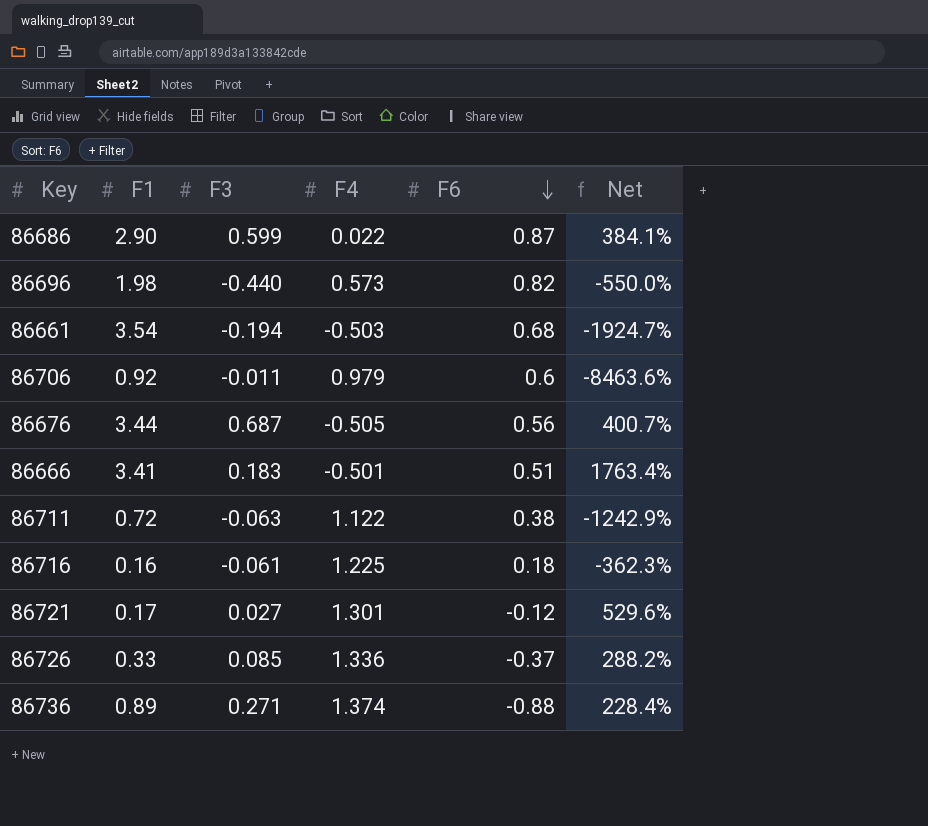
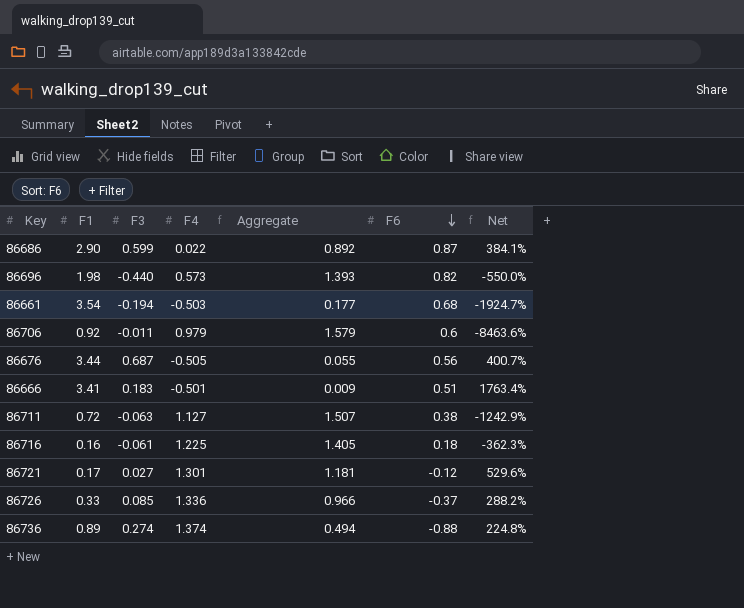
column Aggregate | formula: none -> [F4] + [F6]
86711 | F4: 1.122 -> 1.127
86736 | F3: 0.271 -> 0.274
86736 | Net: 228.4% -> 224.8%

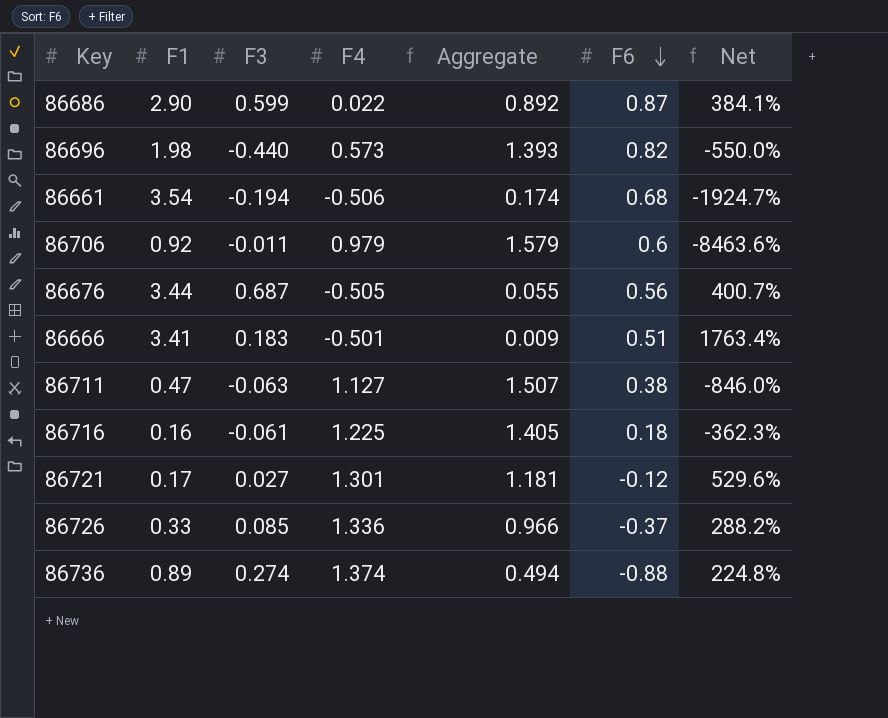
86661 | F4: -0.503 -> -0.506
86661 | Aggregate: 0.177 -> 0.174
86711 | F1: 0.72 -> 0.47
86711 | Net: -1242.9% -> -846.0%

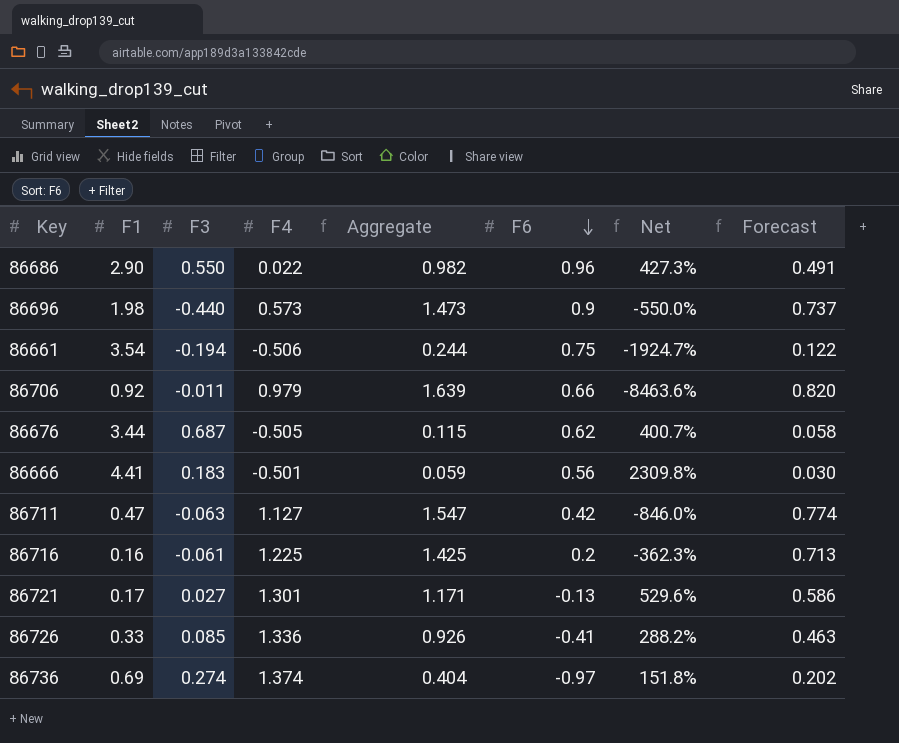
column Forecast | formula: none -> [Aggregate] * 0.5
86686 | F3: 0.599 -> 0.550
86686 | Aggregate: 0.892 -> 0.982
86686 | F6: 0.87 -> 0.96
86686 | Net: 384.1% -> 427.3%
86696 | Aggregate: 1.393 -> 1.473
86696 | F6: 0.82 -> 0.9
86661 | Aggregate: 0.174 -> 0.244
86661 | F6: 0.68 -> 0.75
86706 | Aggregate: 1.579 -> 1.639
86706 | F6: 0.6 -> 0.66
86676 | Aggregate: 0.055 -> 0.115
86676 | F6: 0.56 -> 0.62
86666 | F1: 3.41 -> 4.41
86666 | Aggregate: 0.009 -> 0.059
86666 | F6: 0.51 -> 0.56
86666 | Net: 1763.4% -> 2309.8%
86711 | Aggregate: 1.507 -> 1.547
86711 | F6: 0.38 -> 0.42
86716 | Aggregate: 1.405 -> 1.425
86716 | F6: 0.18 -> 0.2
86721 | Aggregate: 1.181 -> 1.171
86721 | F6: -0.12 -> -0.13
86726 | Aggregate: 0.966 -> 0.926
86726 | F6: -0.37 -> -0.41
86736 | F1: 0.89 -> 0.69
86736 | Aggregate: 0.494 -> 0.404
86736 | F6: -0.88 -> -0.97
86736 | Net: 224.8% -> 151.8%

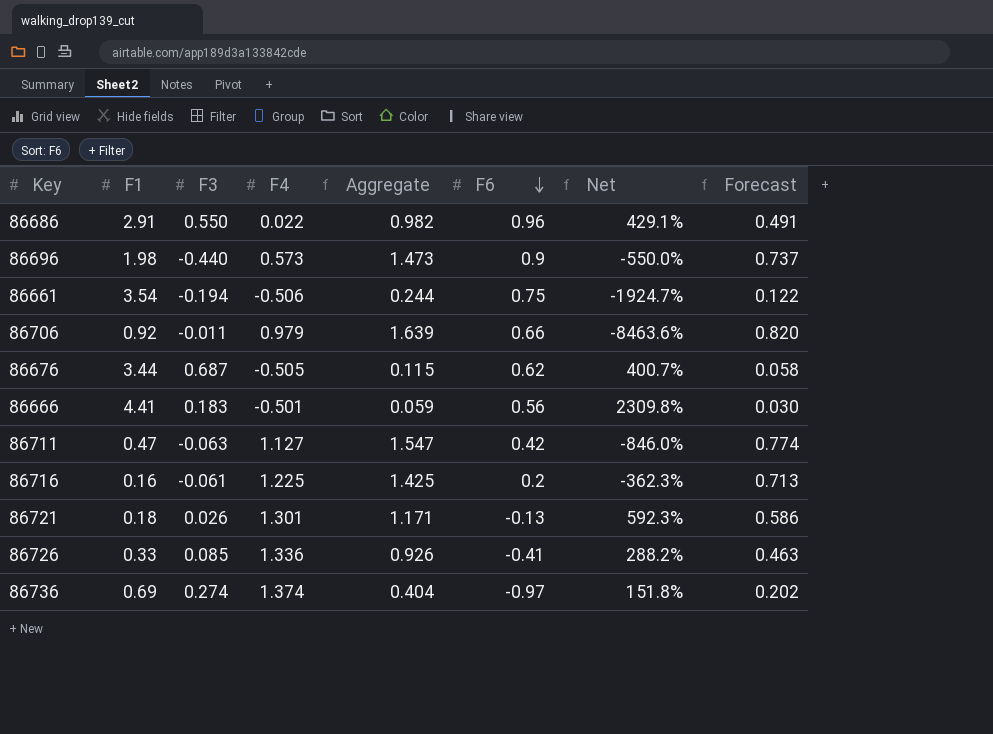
86686 | F1: 2.90 -> 2.91
86686 | Net: 427.3% -> 429.1%
86721 | F1: 0.17 -> 0.18
86721 | F3: 0.027 -> 0.026
86721 | Net: 529.6% -> 592.3%

